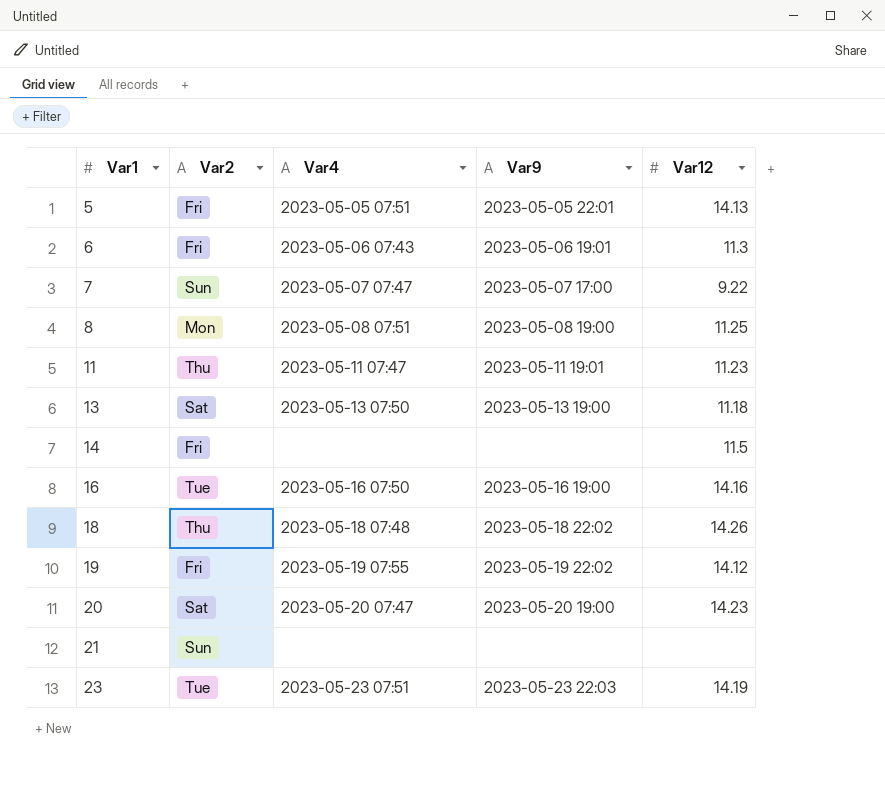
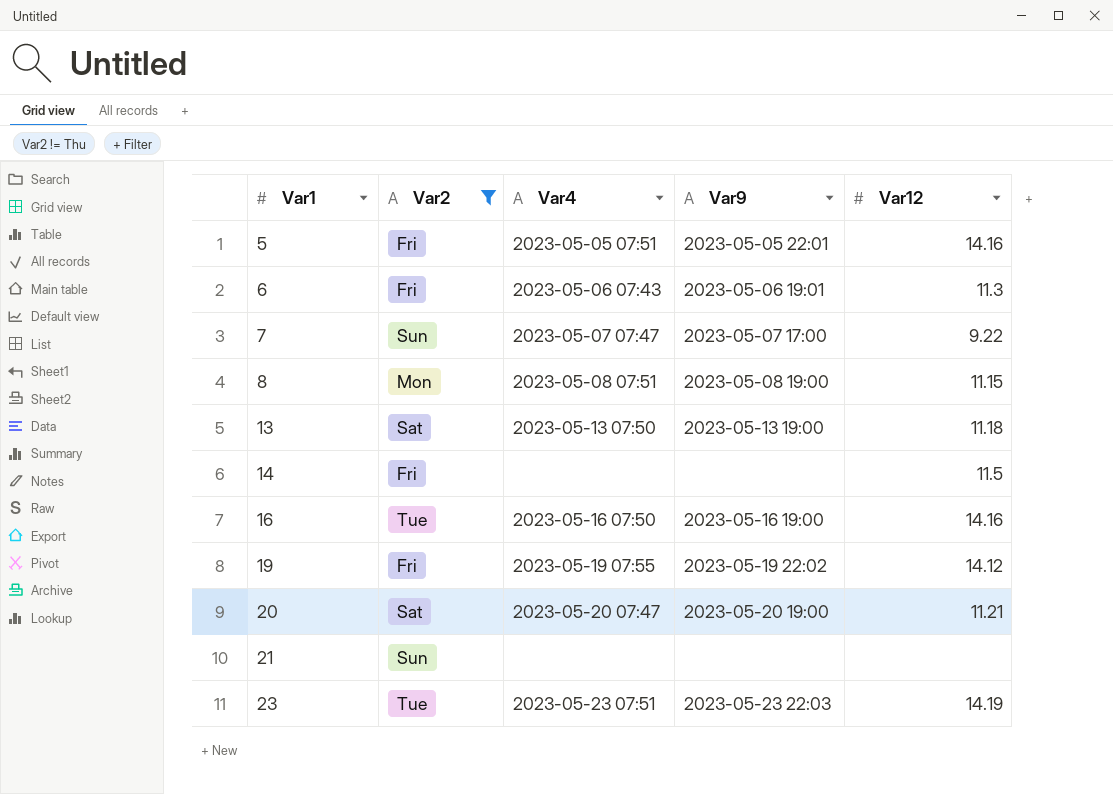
filter: none -> Var2 != Thu
5 | Var12: 14.13 -> 14.16
8 | Var12: 11.25 -> 11.15
20 | Var12: 14.23 -> 11.21

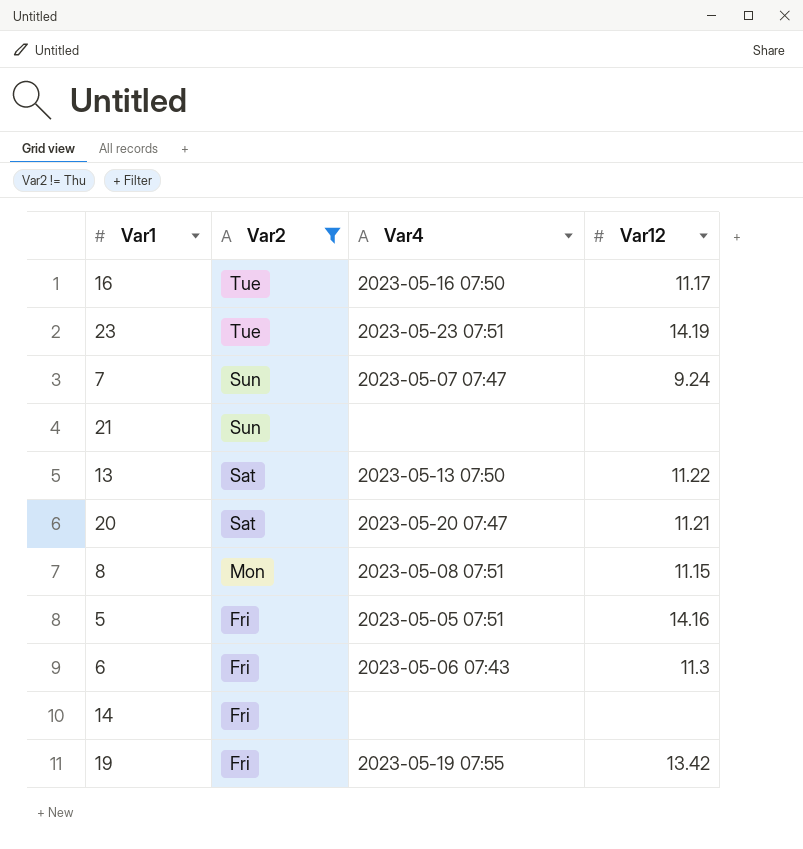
row order: Var1 ascending -> Var2 descending
column Var9 | position: 4 -> none
16 | Var12: 14.16 -> 11.17
7 | Var12: 9.22 -> 9.24
13 | Var12: 11.18 -> 11.22
14 | Var12: 11.5 -> none
19 | Var12: 14.12 -> 13.42

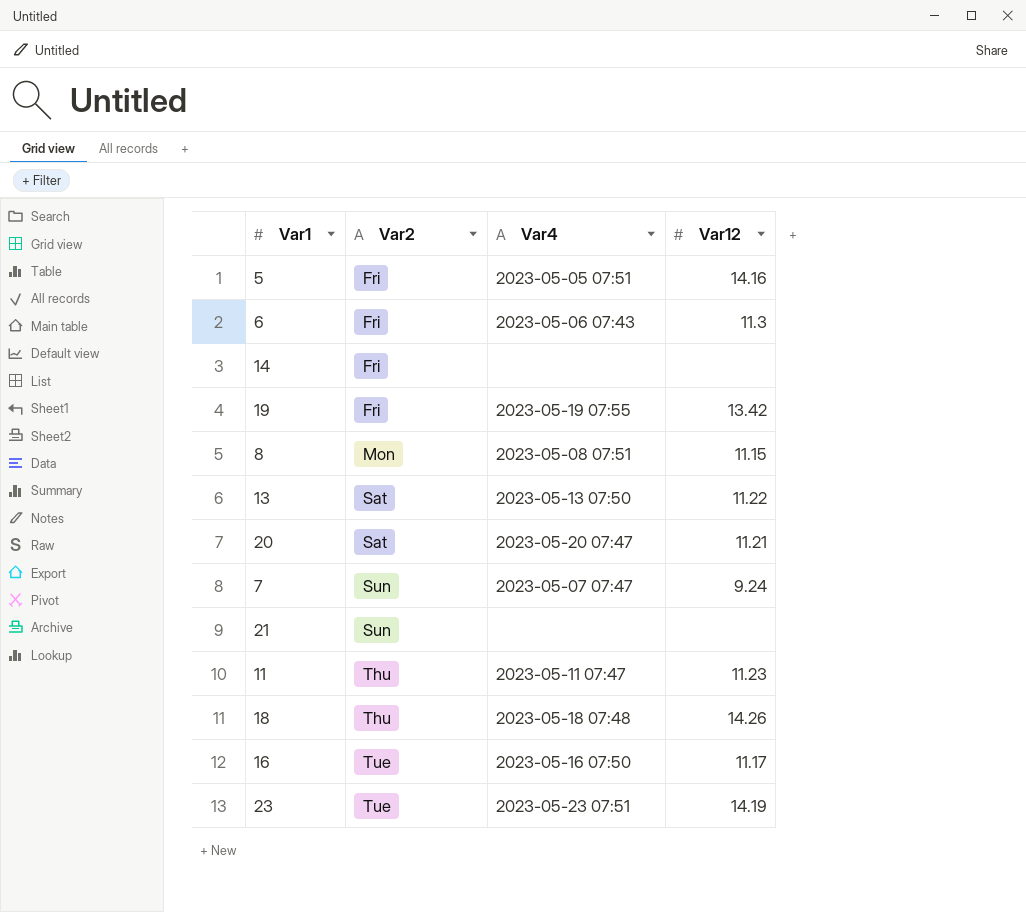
filter: Var2 != Thu -> none
row order: Var2 descending -> Var2 ascending

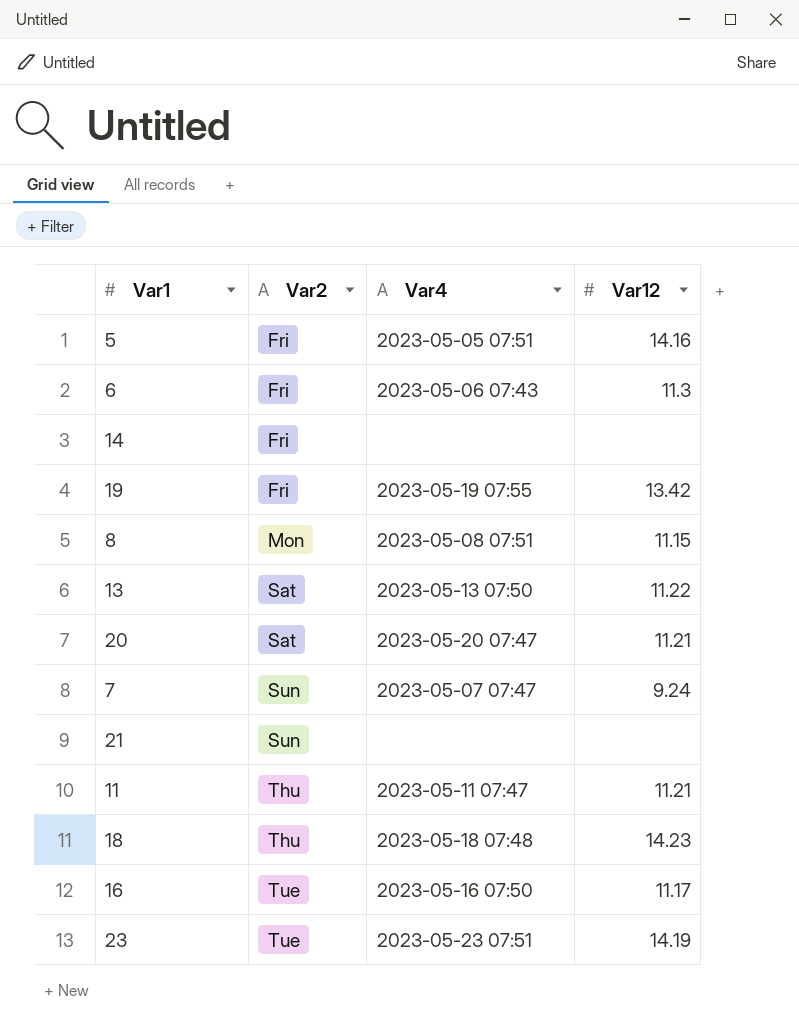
11 | Var12: 11.23 -> 11.21
18 | Var12: 14.26 -> 14.23

